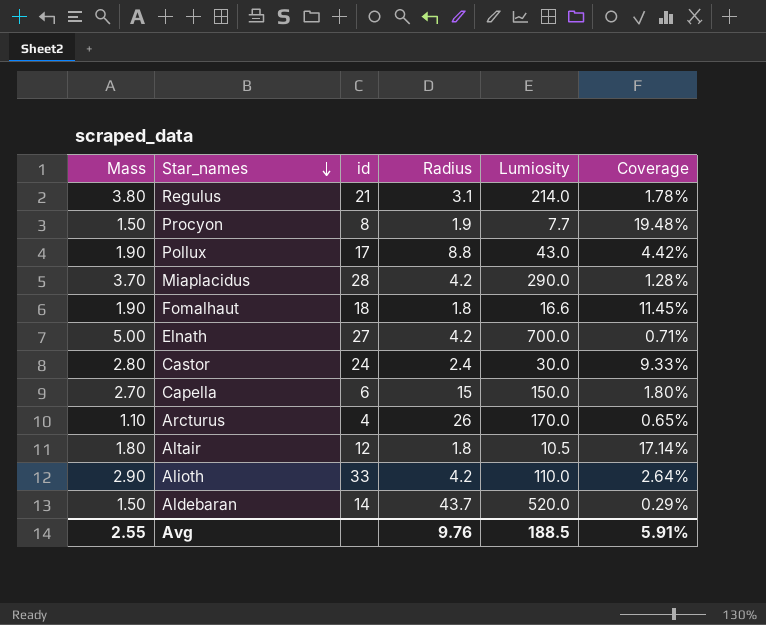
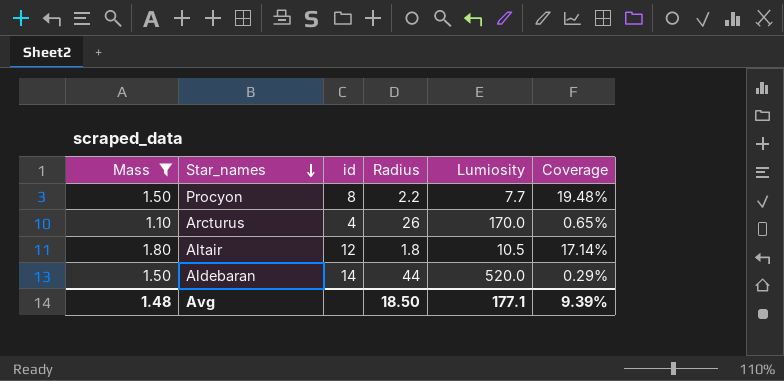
filter: none -> Mass <= 1.80
Procyon | Radius: 1.9 -> 2.2
Aldebaran | Radius: 43.7 -> 44
Avg | Mass: 2.55 -> 1.48
Avg | Radius: 9.76 -> 18.50
Avg | Lumiosity: 188.5 -> 177.1
Avg | Coverage: 5.91% -> 9.39%

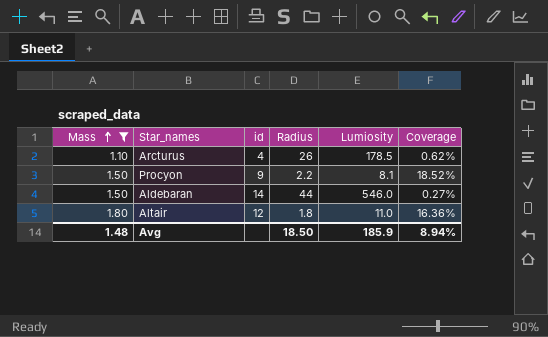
row order: Star_names descending -> Mass ascending
Arcturus | Lumiosity: 170.0 -> 178.5
Arcturus | Coverage: 0.65% -> 0.62%
Procyon | id: 8 -> 9
Procyon | Lumiosity: 7.7 -> 8.1
Procyon | Coverage: 19.48% -> 18.52%
Aldebaran | Lumiosity: 520.0 -> 546.0
Aldebaran | Coverage: 0.29% -> 0.27%
Altair | Lumiosity: 10.5 -> 11.0
Altair | Coverage: 17.14% -> 16.36%
Avg | Lumiosity: 177.1 -> 185.9
Avg | Coverage: 9.39% -> 8.94%

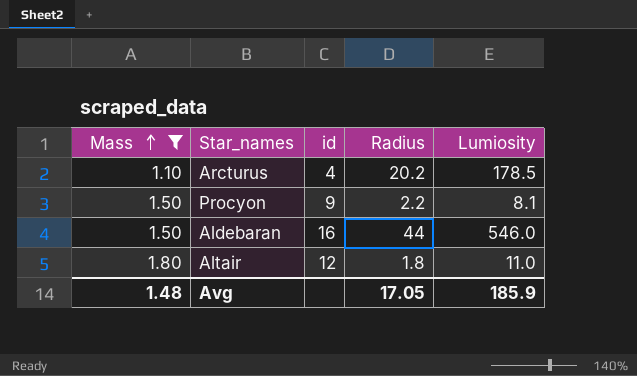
column Coverage | formula: [Mass] / [Lumiosity] -> none
Arcturus | Radius: 26 -> 20.2
Aldebaran | id: 14 -> 16
Avg | Radius: 18.50 -> 17.05

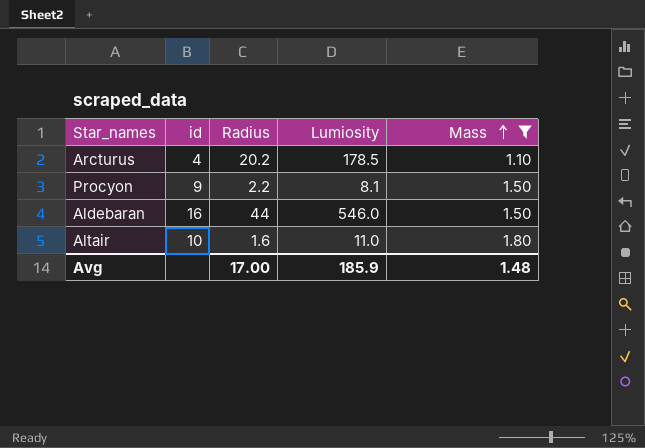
column Mass | position: 1 -> 5
Altair | id: 12 -> 10
Altair | Radius: 1.8 -> 1.6
Avg | Radius: 17.05 -> 17.00

